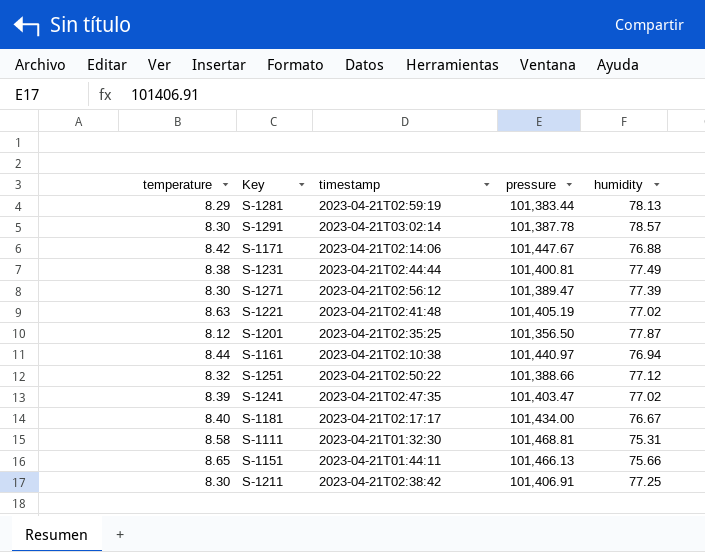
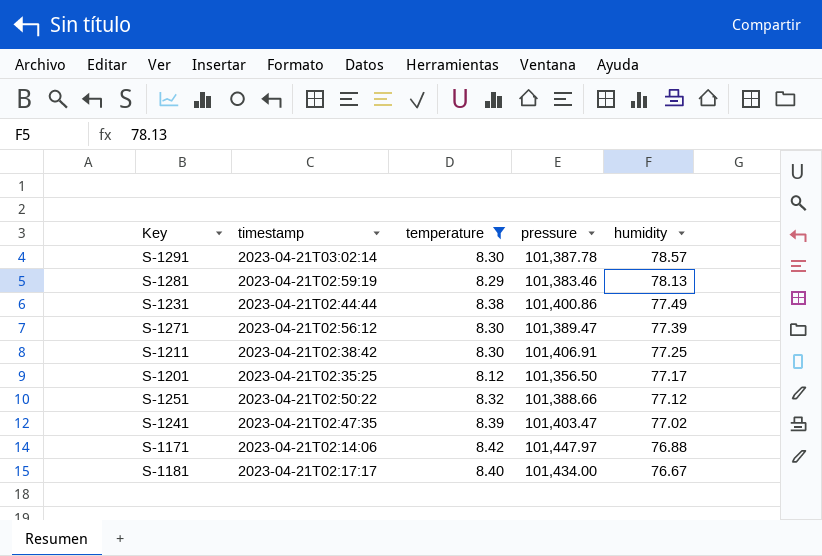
filter: none -> temperature <= 8.42
row order: none -> humidity descending
column temperature | position: 1 -> 3
S-1281 | pressure: 101,383.44 -> 101,383.46
S-1231 | pressure: 101,400.81 -> 101,400.86
S-1201 | humidity: 77.87 -> 77.17
S-1171 | pressure: 101,447.67 -> 101,447.97

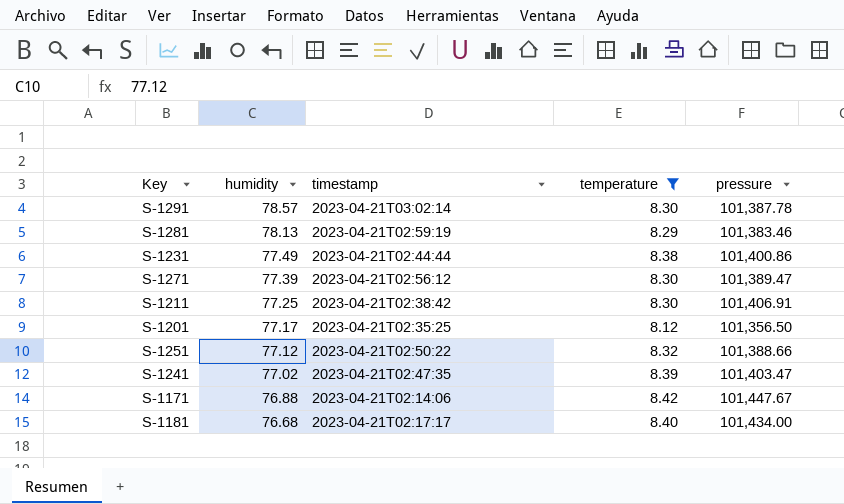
column humidity | position: 5 -> 2
S-1171 | pressure: 101,447.97 -> 101,447.67
S-1181 | humidity: 76.67 -> 76.68

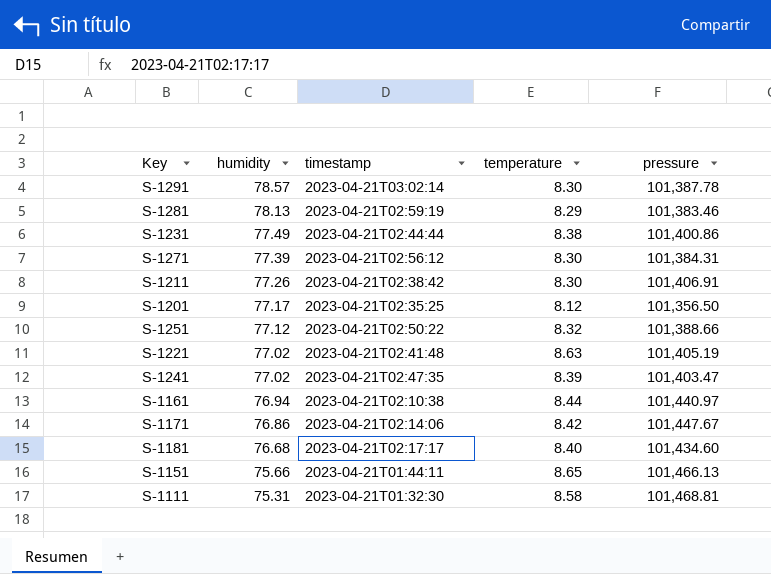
filter: temperature <= 8.42 -> none
S-1271 | pressure: 101,389.47 -> 101,384.31
S-1211 | humidity: 77.25 -> 77.26
S-1171 | humidity: 76.88 -> 76.86
S-1181 | pressure: 101,434.00 -> 101,434.60

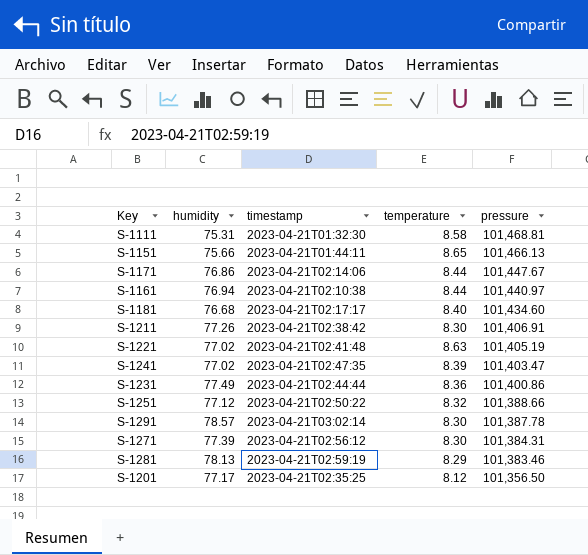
row order: humidity descending -> pressure descending
S-1171 | temperature: 8.42 -> 8.44
S-1231 | temperature: 8.38 -> 8.36

